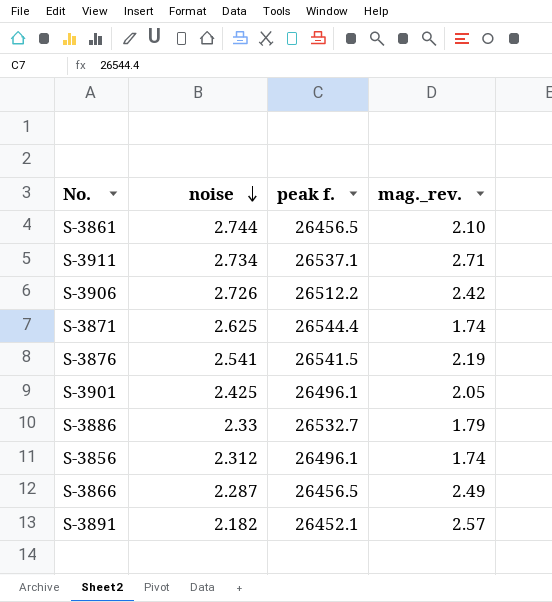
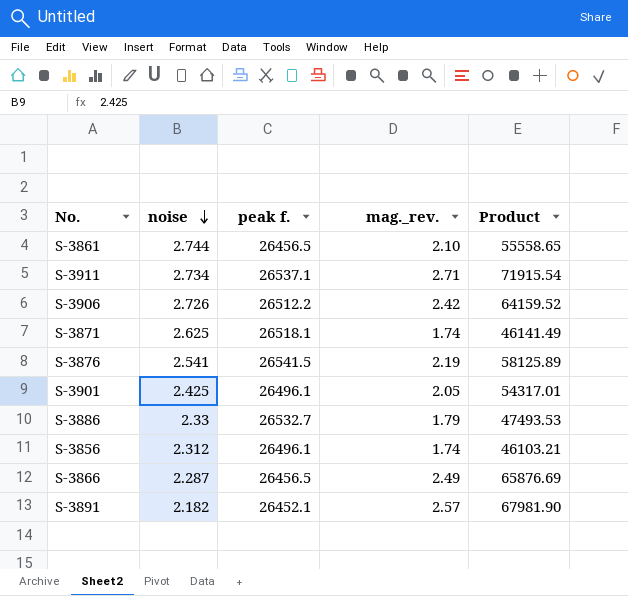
column Product | formula: none -> [peak f.] * [mag._rev.]
S-3871 | peak f.: 26544.4 -> 26518.1

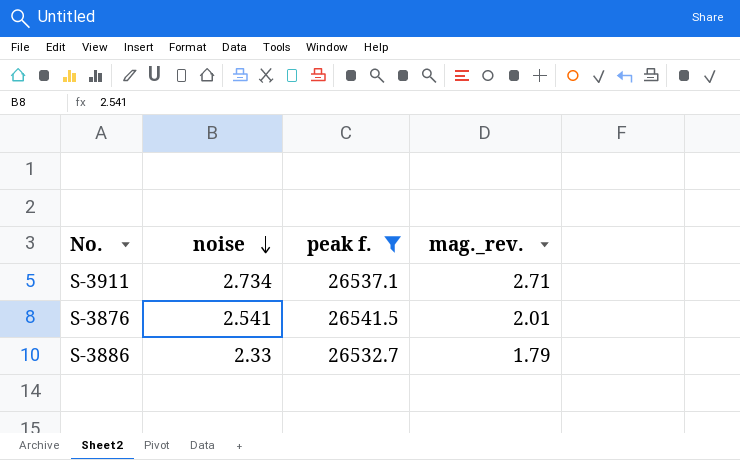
filter: none -> peak f. >= 26532.7
column Product | formula: [peak f.] * [mag._rev.] -> none
S-3876 | mag._rev.: 2.19 -> 2.01

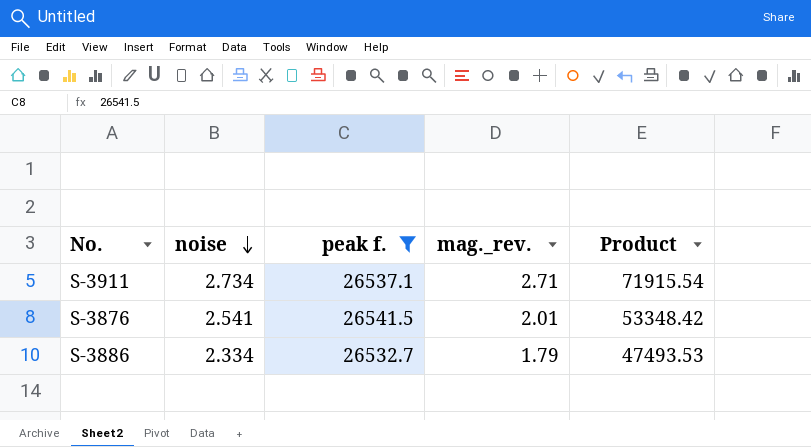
column Product | formula: none -> [peak f.] * [mag._rev.]
S-3886 | noise: 2.33 -> 2.334

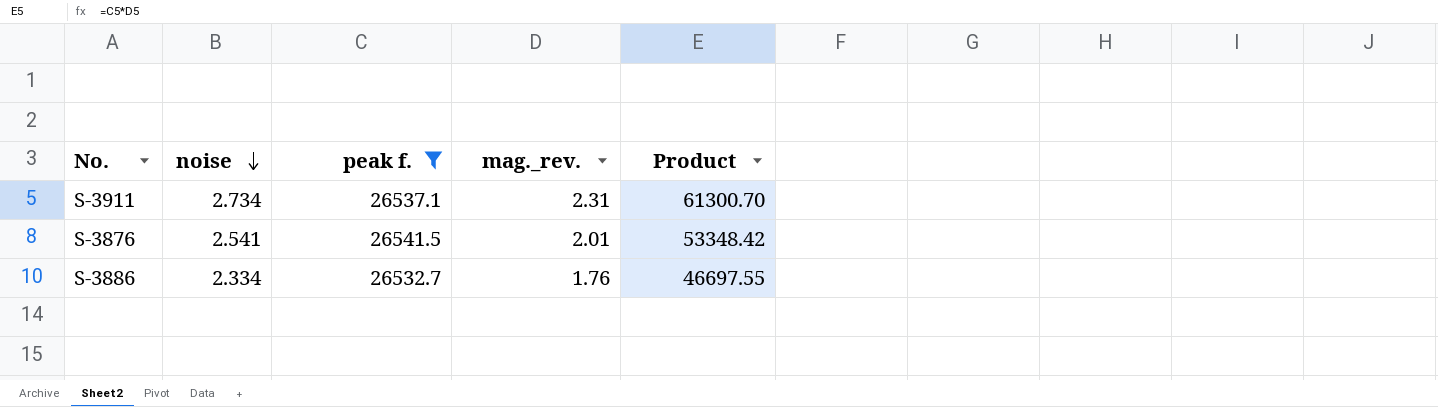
S-3911 | mag._rev.: 2.71 -> 2.31
S-3911 | Product: 71915.54 -> 61300.70
S-3886 | mag._rev.: 1.79 -> 1.76
S-3886 | Product: 47493.53 -> 46697.55

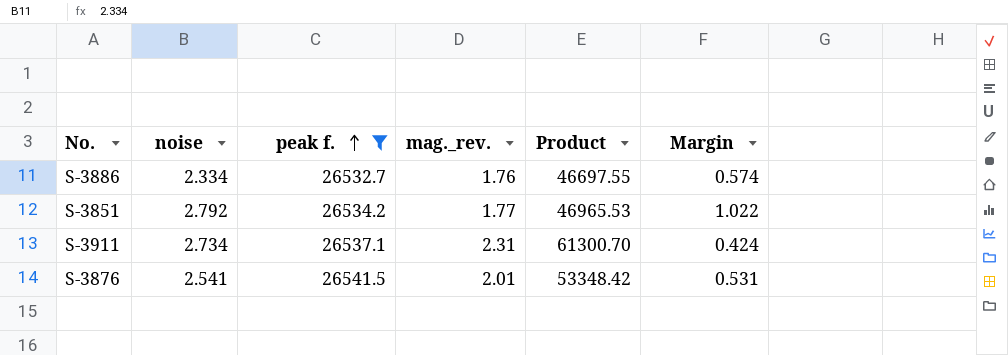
row order: noise descending -> peak f. ascending
column Margin | formula: none -> [noise] - [mag._rev.]
row S-3851: none -> 2.792 | 26534.2 | 1.77 | 46965.53 | 1.022

